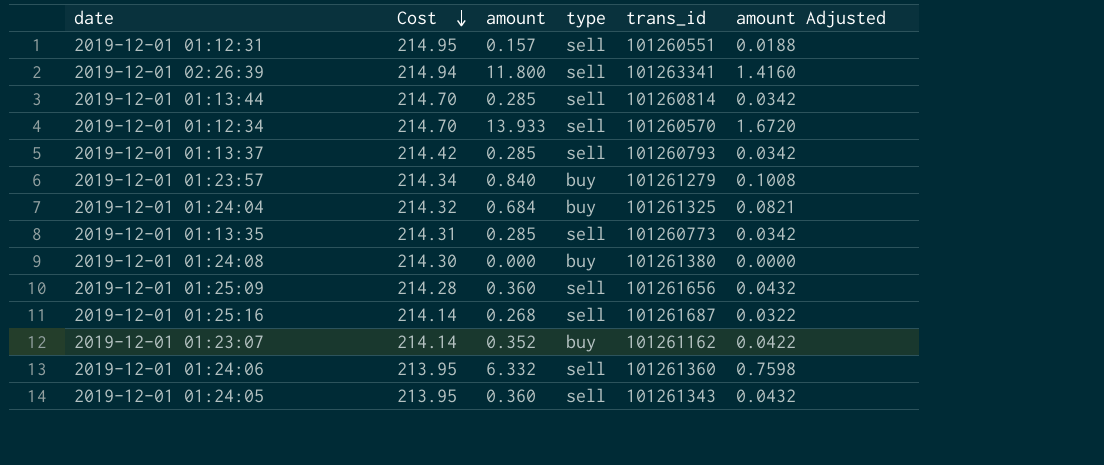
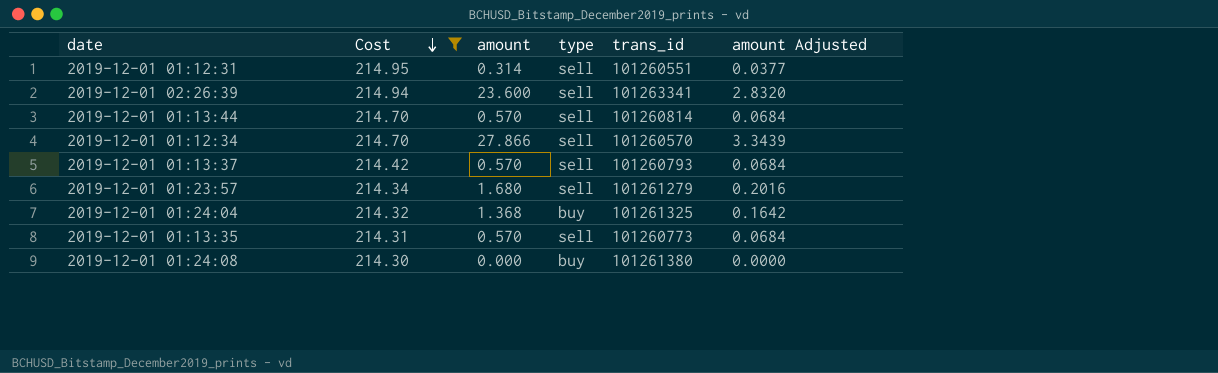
filter: none -> Cost >= 214.30
2019-12-01 01:12:31 | amount: 0.157 -> 0.314
2019-12-01 01:12:31 | amount Adjusted: 0.0188 -> 0.0377
2019-12-01 02:26:39 | amount: 11.800 -> 23.600
2019-12-01 02:26:39 | amount Adjusted: 1.4160 -> 2.8320
2019-12-01 01:13:44 | amount: 0.285 -> 0.570
2019-12-01 01:13:44 | amount Adjusted: 0.0342 -> 0.0684
2019-12-01 01:12:34 | amount: 13.933 -> 27.866
2019-12-01 01:12:34 | amount Adjusted: 1.6720 -> 3.3439
2019-12-01 01:13:37 | amount: 0.285 -> 0.570
2019-12-01 01:13:37 | amount Adjusted: 0.0342 -> 0.0684
2019-12-01 01:23:57 | amount: 0.840 -> 1.680
2019-12-01 01:23:57 | type: buy -> sell
2019-12-01 01:23:57 | amount Adjusted: 0.1008 -> 0.2016
2019-12-01 01:24:04 | amount: 0.684 -> 1.368
2019-12-01 01:24:04 | amount Adjusted: 0.0821 -> 0.1642
2019-12-01 01:13:35 | amount: 0.285 -> 0.570
2019-12-01 01:13:35 | amount Adjusted: 0.0342 -> 0.0684

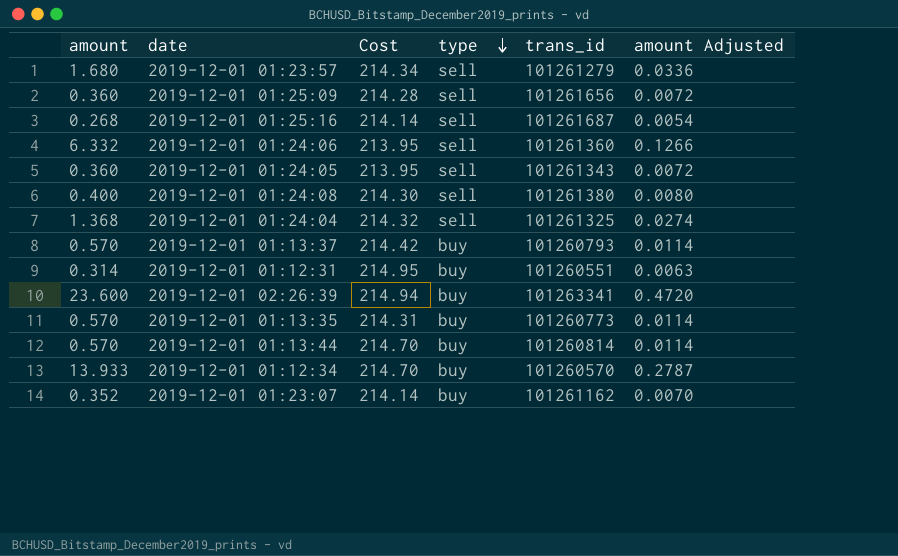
filter: Cost >= 214.30 -> none
row order: Cost descending -> type descending
column amount | position: 3 -> 1
column amount Adjusted | formula: [amount] * 0.12 -> [amount] * 0.02
2019-12-01 01:24:08 | amount: 0.000 -> 0.400
2019-12-01 01:24:08 | type: buy -> sell
2019-12-01 01:24:04 | type: buy -> sell
2019-12-01 01:13:37 | type: sell -> buy
2019-12-01 01:12:31 | type: sell -> buy
2019-12-01 02:26:39 | type: sell -> buy
2019-12-01 01:13:35 | type: sell -> buy
2019-12-01 01:13:44 | type: sell -> buy
2019-12-01 01:12:34 | amount: 27.866 -> 13.933
2019-12-01 01:12:34 | type: sell -> buy

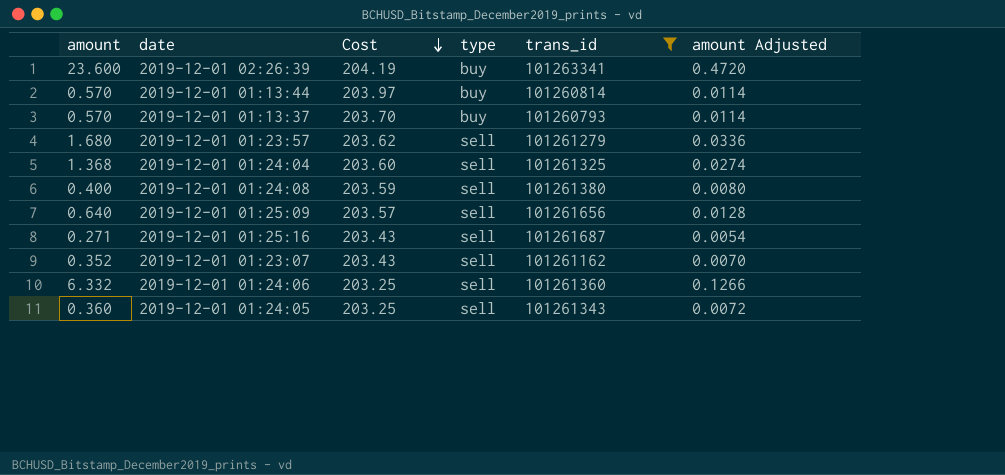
filter: none -> trans_id >= 101260793
row order: type descending -> Cost descending
2019-12-01 02:26:39 | Cost: 214.94 -> 204.19
2019-12-01 01:13:44 | Cost: 214.70 -> 203.97
2019-12-01 01:13:37 | Cost: 214.42 -> 203.70
2019-12-01 01:23:57 | Cost: 214.34 -> 203.62
2019-12-01 01:24:04 | Cost: 214.32 -> 203.60
2019-12-01 01:24:08 | Cost: 214.30 -> 203.59
2019-12-01 01:25:09 | amount: 0.360 -> 0.640
2019-12-01 01:25:09 | Cost: 214.28 -> 203.57
2019-12-01 01:25:09 | amount Adjusted: 0.0072 -> 0.0128
2019-12-01 01:25:16 | amount: 0.268 -> 0.271
2019-12-01 01:25:16 | Cost: 214.14 -> 203.43
2019-12-01 01:23:07 | Cost: 214.14 -> 203.43
2019-12-01 01:23:07 | type: buy -> sell
2019-12-01 01:24:06 | Cost: 213.95 -> 203.25
2019-12-01 01:24:05 | Cost: 213.95 -> 203.25

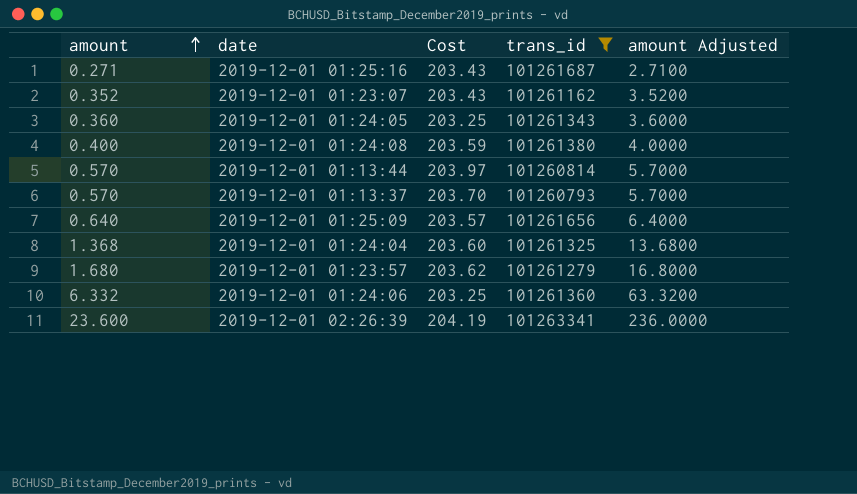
row order: Cost descending -> amount ascending
column type | position: 4 -> none
column amount Adjusted | formula: [amount] * 0.02 -> [amount] * 10

